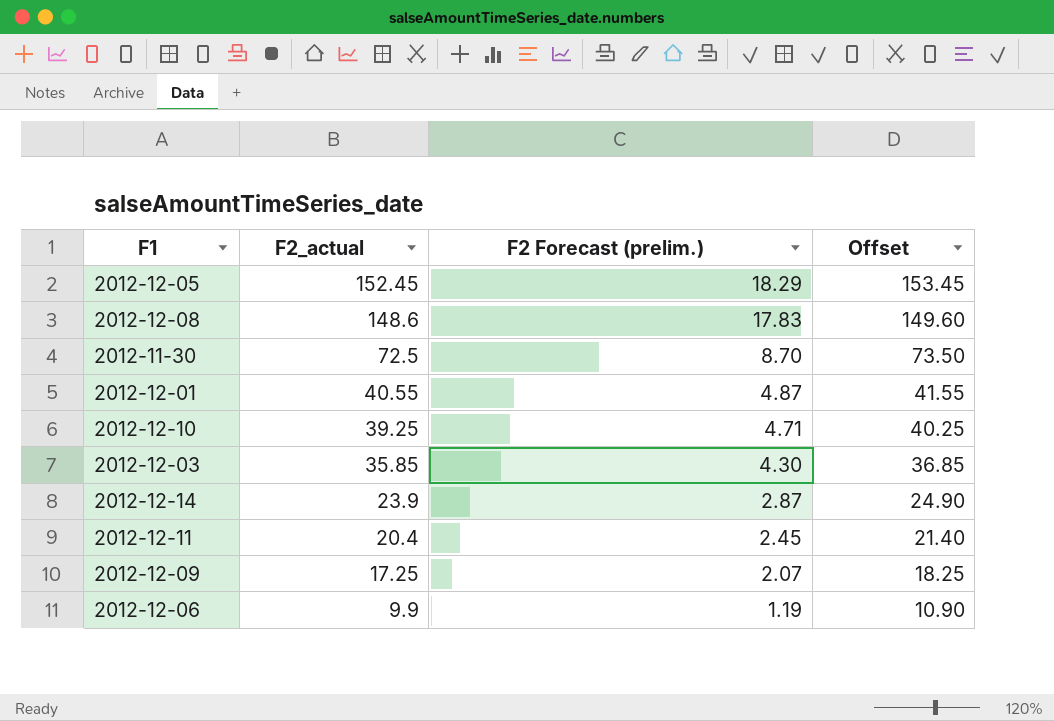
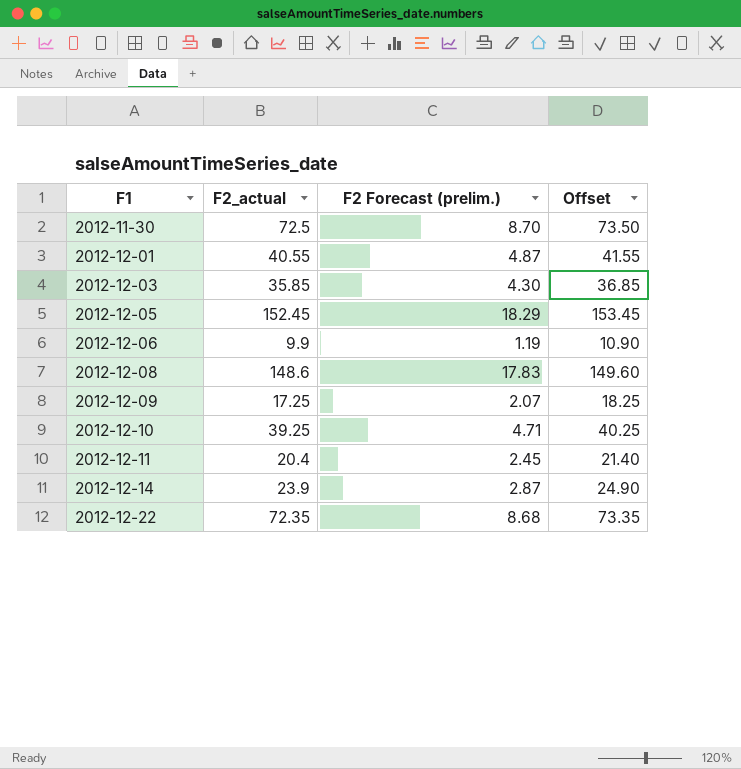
row order: F2_actual descending -> F1 ascending
row 2012-12-22: none -> 72.35 | 8.68 | 73.35

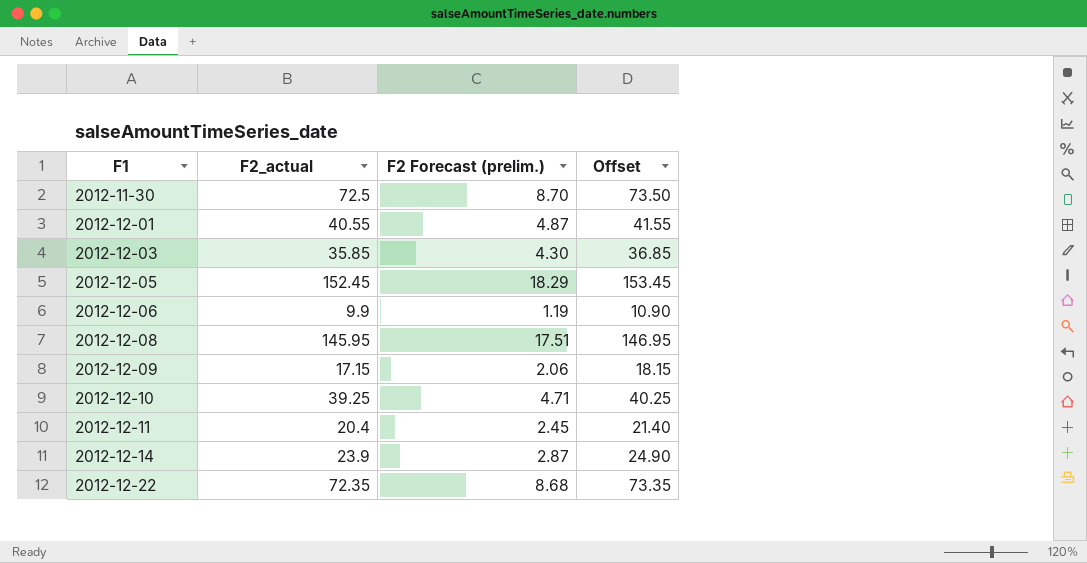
2012-12-08 | F2_actual: 148.6 -> 145.95
2012-12-08 | F2 Forecast (prelim.): 17.83 -> 17.51
2012-12-08 | Offset: 149.60 -> 146.95
2012-12-09 | F2_actual: 17.25 -> 17.15
2012-12-09 | F2 Forecast (prelim.): 2.07 -> 2.06
2012-12-09 | Offset: 18.25 -> 18.15

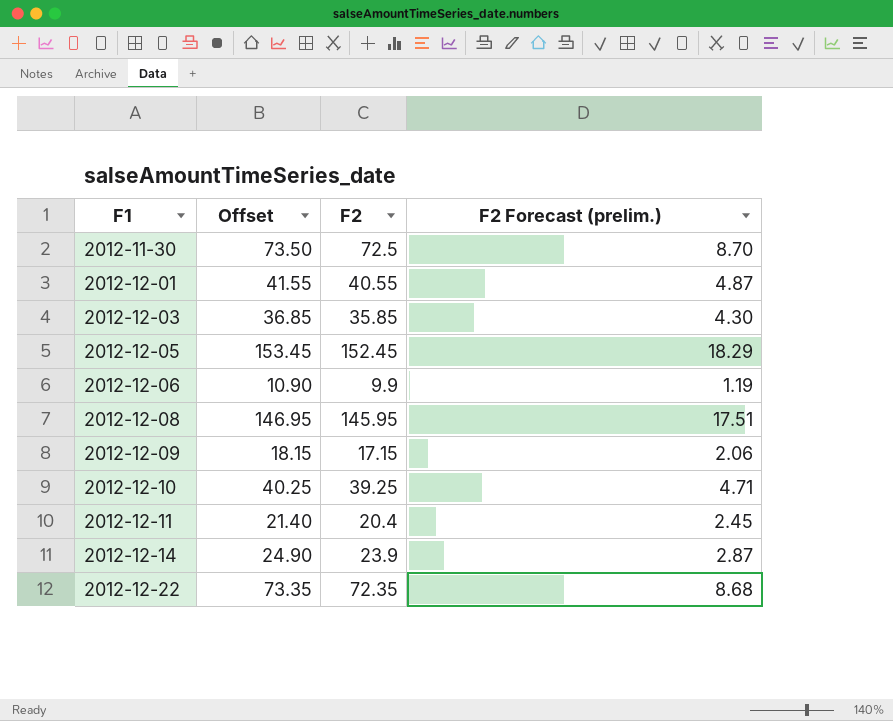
column Offset | position: 4 -> 2
column name: F2_actual -> F2

